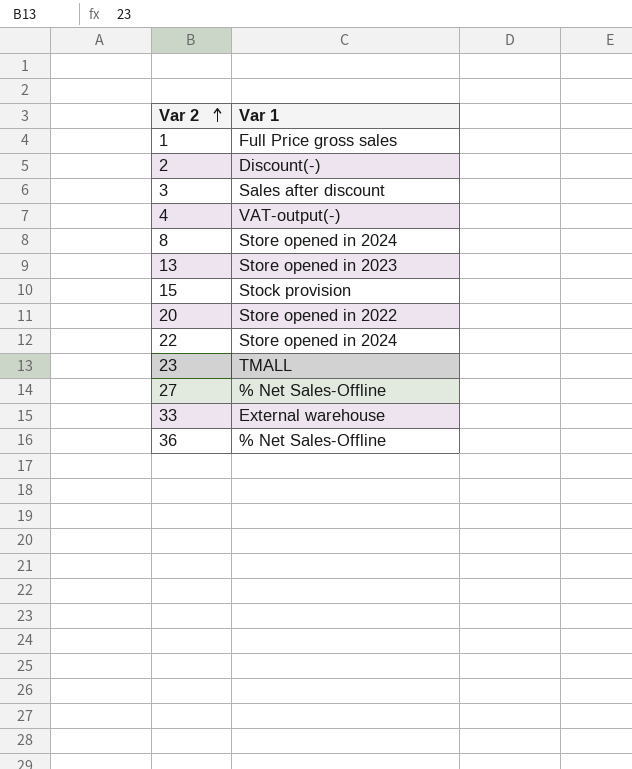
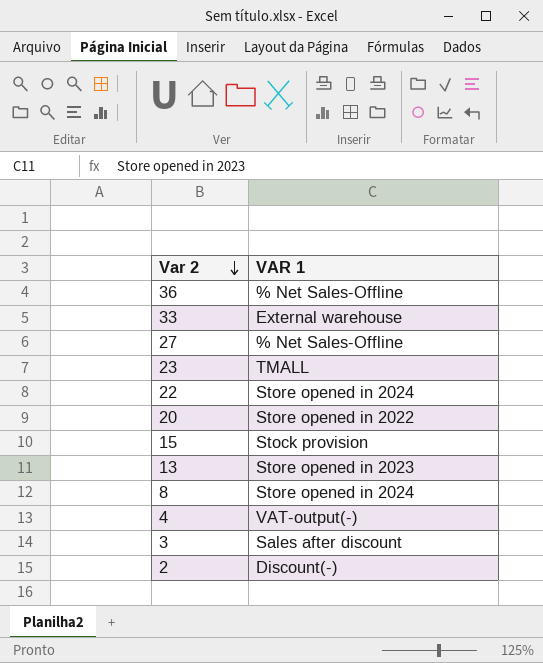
row order: Var 2 ascending -> Var 2 descending
column name: Var 1 -> VAR 1
row 1: Full Price gross sales -> none

